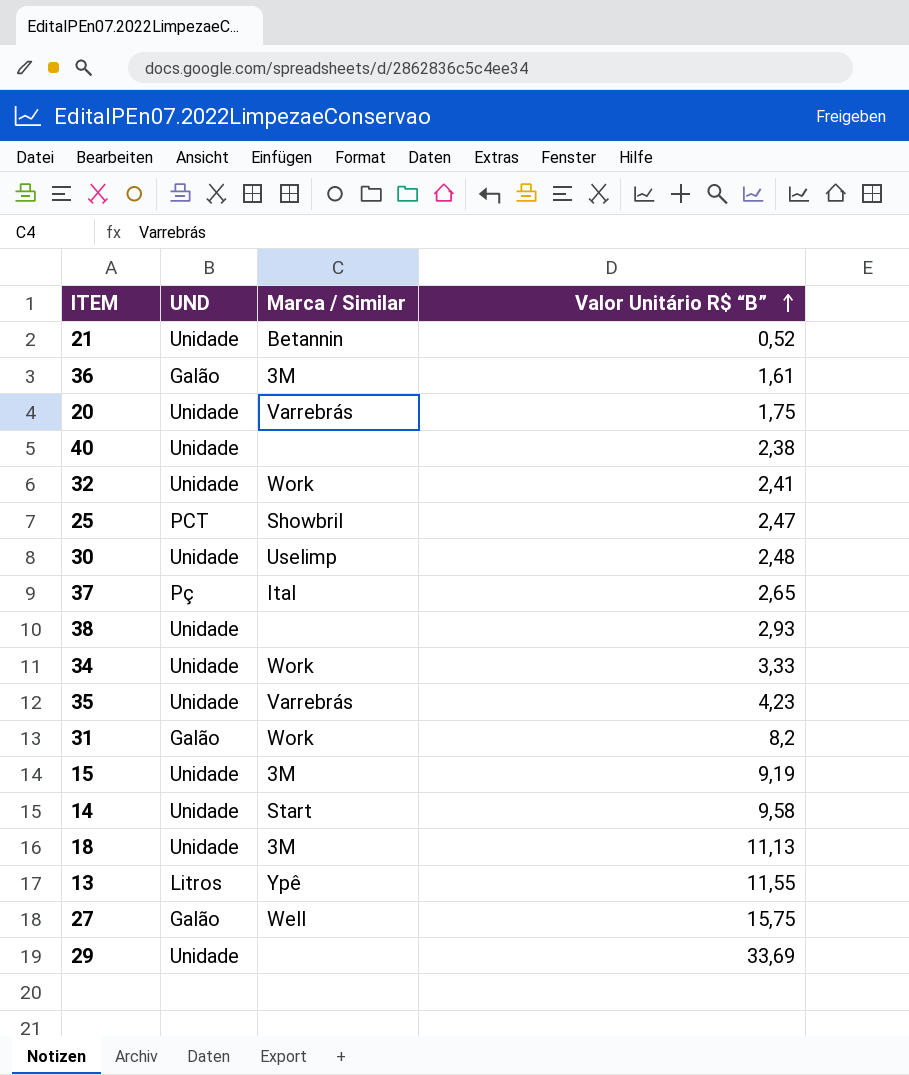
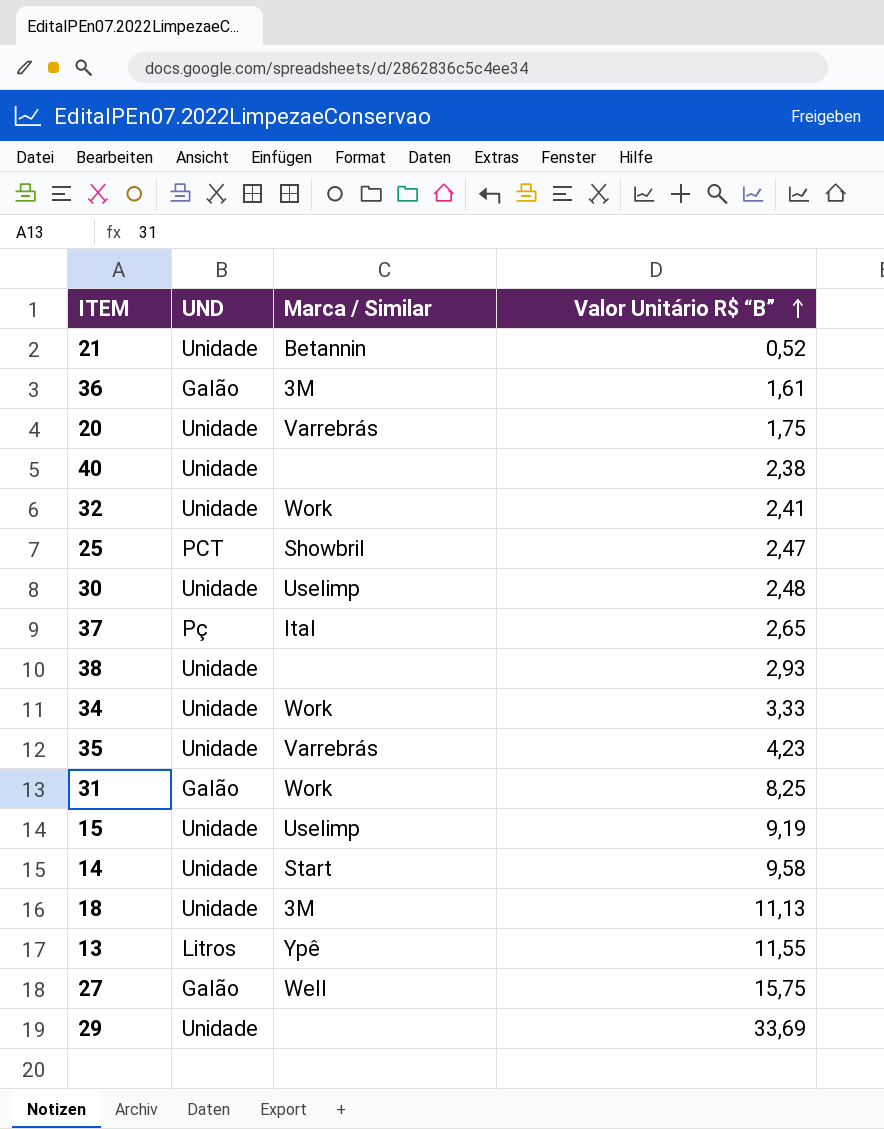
31 | Valor Unitário R$ “B”: 8,2 -> 8,25
15 | Marca / Similar: 3M -> Uselimp

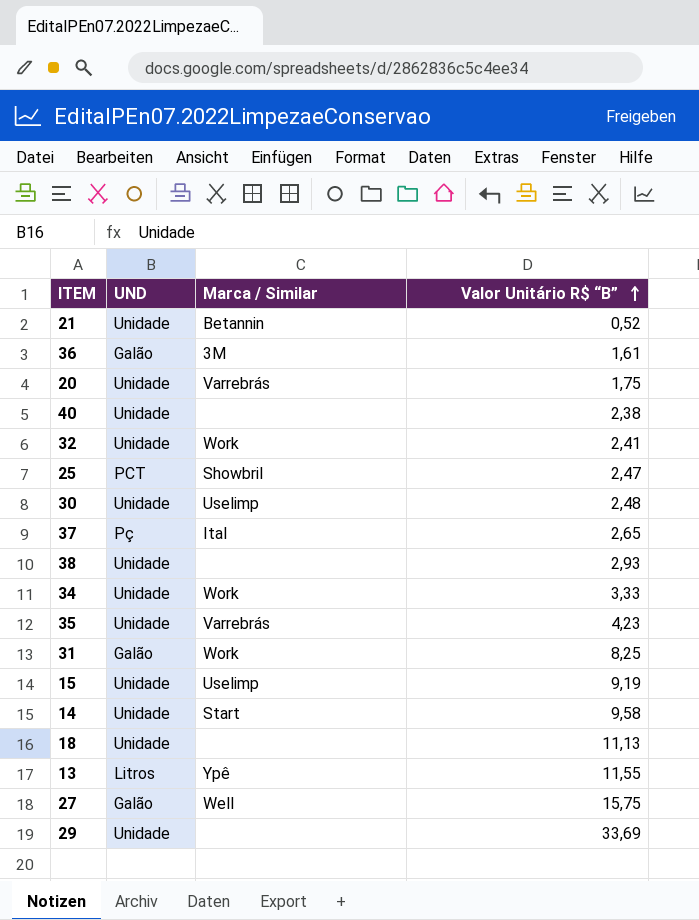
18 | Marca / Similar: 3M -> none

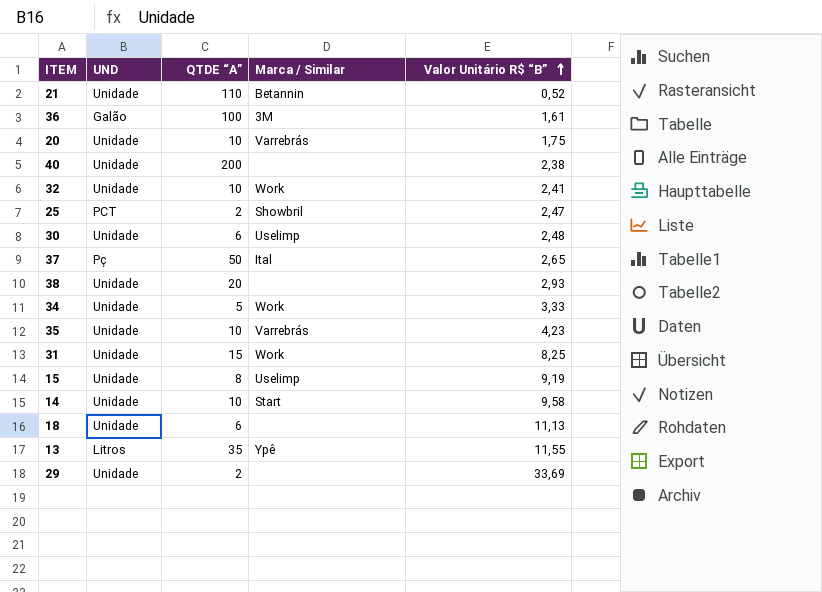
column QTDE “A” | position: none -> 3
row 27: Galão | Well | 15,75 -> none
31 | UND: Galão -> Unidade

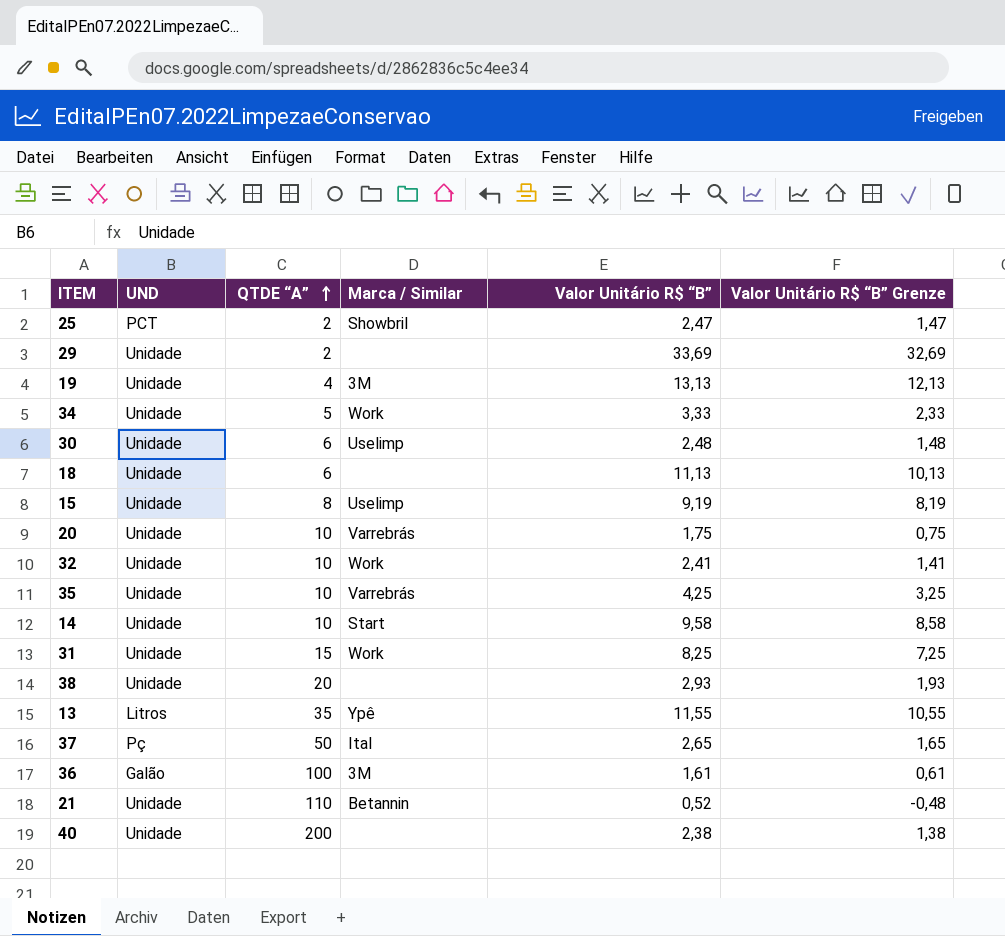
row order: Valor Unitário R$ “B” ascending -> QTDE “A” ascending
column Valor Unitário R$ “B” Grenze | formula: none -> [Valor Unitário R$ “B”] - 1
row 19: none -> Unidade | 4 | 3M | 13,13 | 12,13
35 | Valor Unitário R$ “B”: 4,23 -> 4,25

